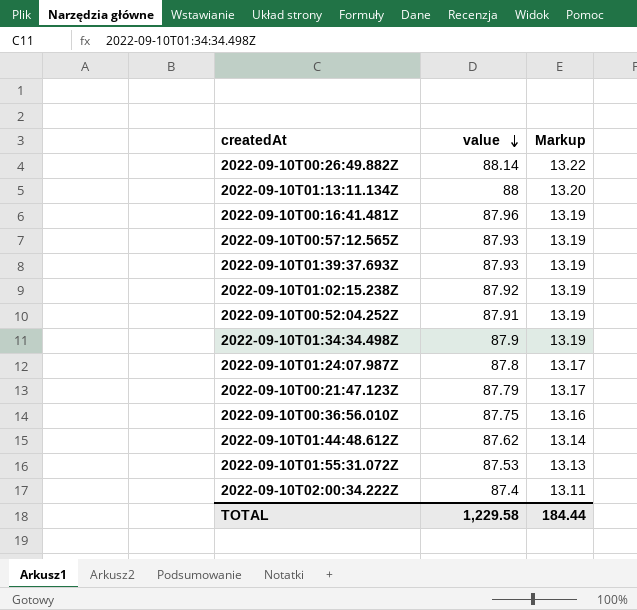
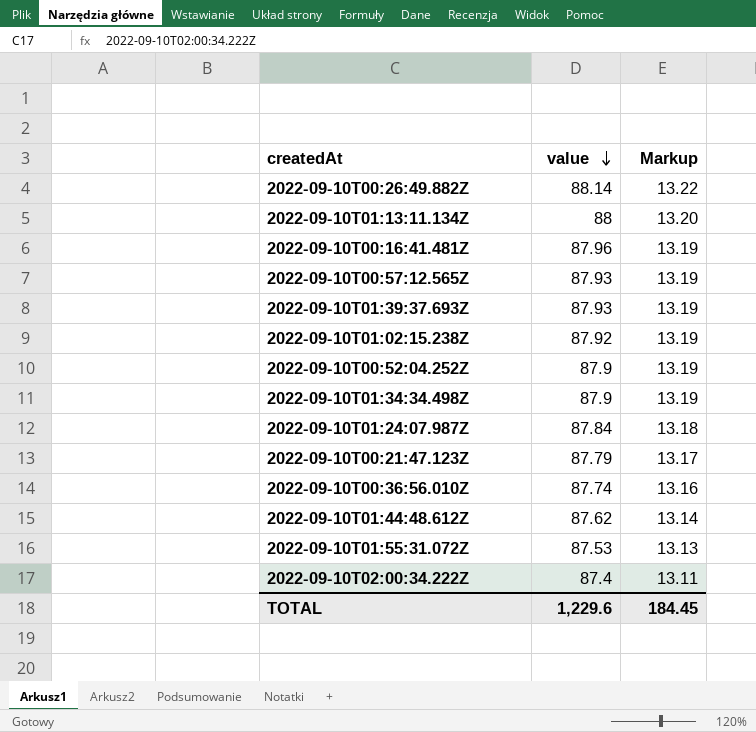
2022-09-10T00:52:04.252Z | value: 87.91 -> 87.9
2022-09-10T01:24:07.987Z | value: 87.8 -> 87.84
2022-09-10T01:24:07.987Z | Markup: 13.17 -> 13.18
2022-09-10T00:36:56.010Z | value: 87.75 -> 87.74
TOTAL | value: 1,229.58 -> 1,229.6
TOTAL | Markup: 184.44 -> 184.45

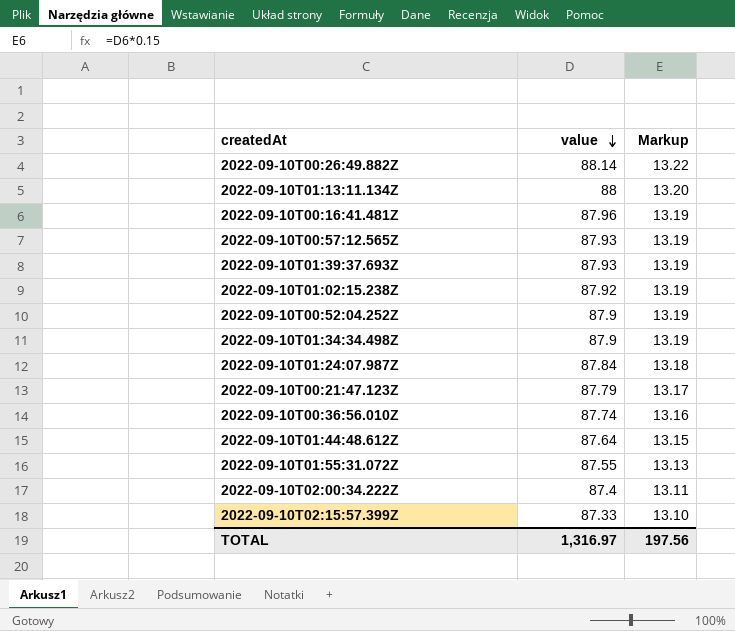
2022-09-10T01:44:48.612Z | value: 87.62 -> 87.64
2022-09-10T01:44:48.612Z | Markup: 13.14 -> 13.15
2022-09-10T01:55:31.072Z | value: 87.53 -> 87.55
row 2022-09-10T02:15:57.399Z: none -> 87.33 | 13.10
TOTAL | value: 1,229.6 -> 1,316.97
TOTAL | Markup: 184.45 -> 197.56

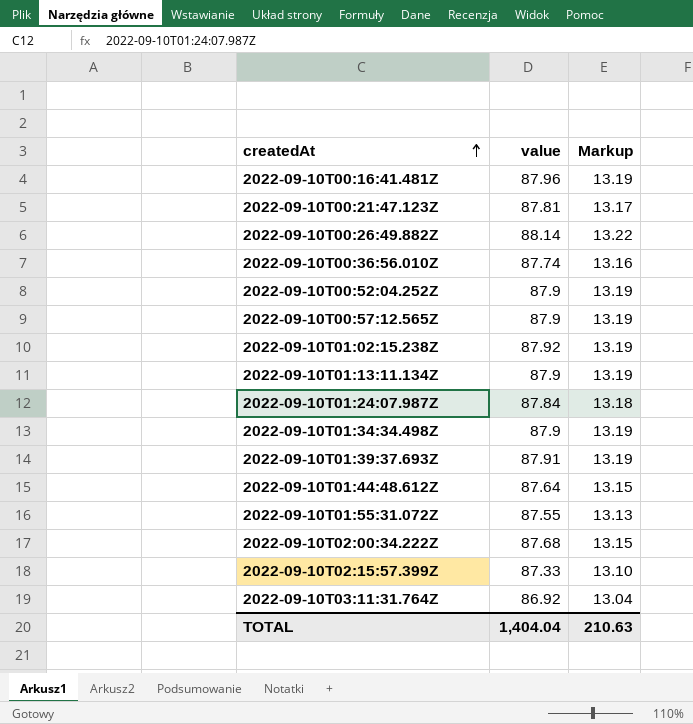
row order: value descending -> createdAt ascending
2022-09-10T00:21:47.123Z | value: 87.79 -> 87.81
2022-09-10T00:57:12.565Z | value: 87.93 -> 87.9
2022-09-10T01:13:11.134Z | value: 88 -> 87.9
2022-09-10T01:13:11.134Z | Markup: 13.20 -> 13.19
2022-09-10T01:39:37.693Z | value: 87.93 -> 87.91
2022-09-10T02:00:34.222Z | value: 87.4 -> 87.68
2022-09-10T02:00:34.222Z | Markup: 13.11 -> 13.15
row 2022-09-10T03:11:31.764Z: none -> 86.92 | 13.04
TOTAL | value: 1,316.97 -> 1,404.04
TOTAL | Markup: 197.56 -> 210.63

